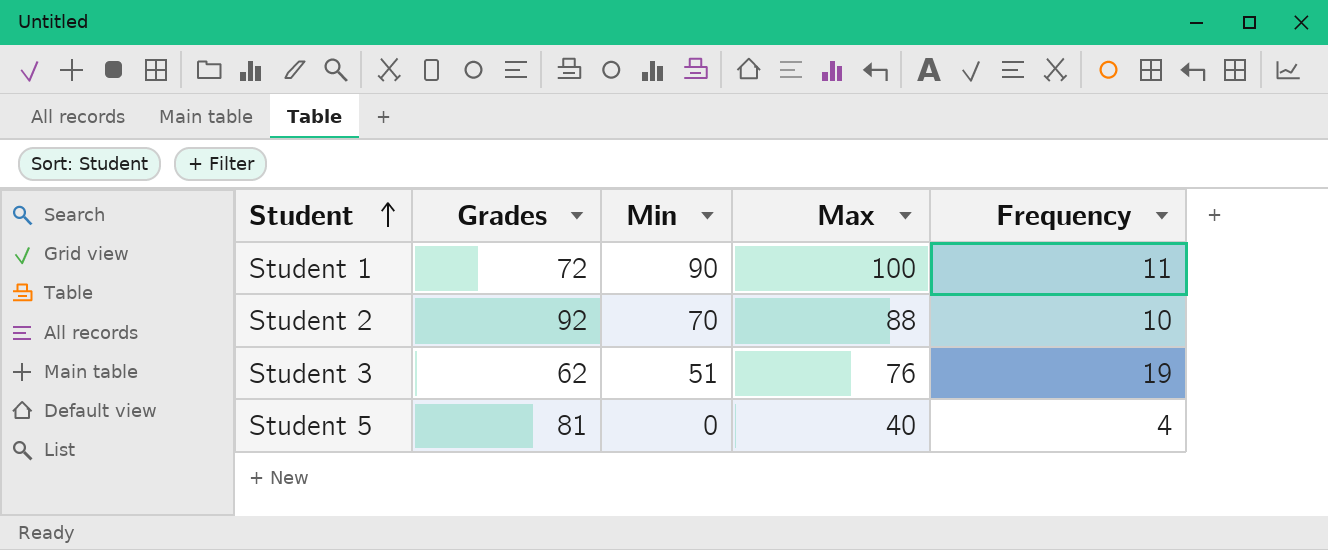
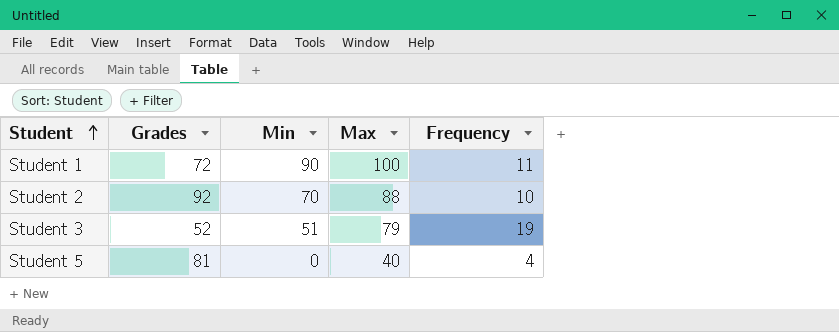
Student 3 | Grades: 62 -> 52
Student 3 | Max: 76 -> 79

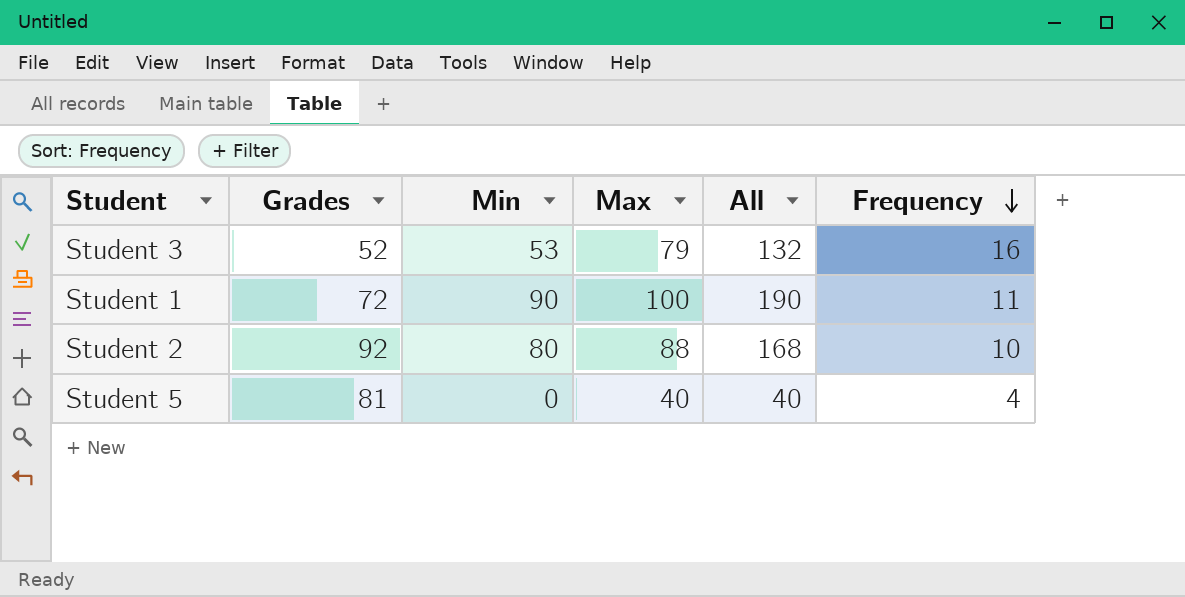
row order: Student ascending -> Frequency descending
column All | formula: none -> [Min] + [Max]
Student 3 | Min: 51 -> 53
Student 3 | Frequency: 19 -> 16
Student 2 | Min: 70 -> 80

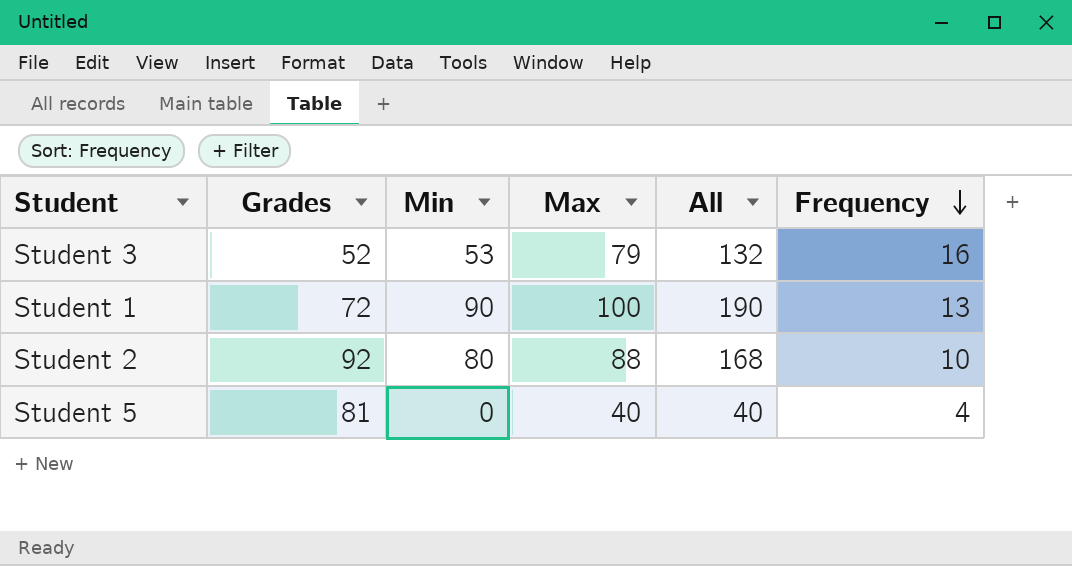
Student 1 | Frequency: 11 -> 13

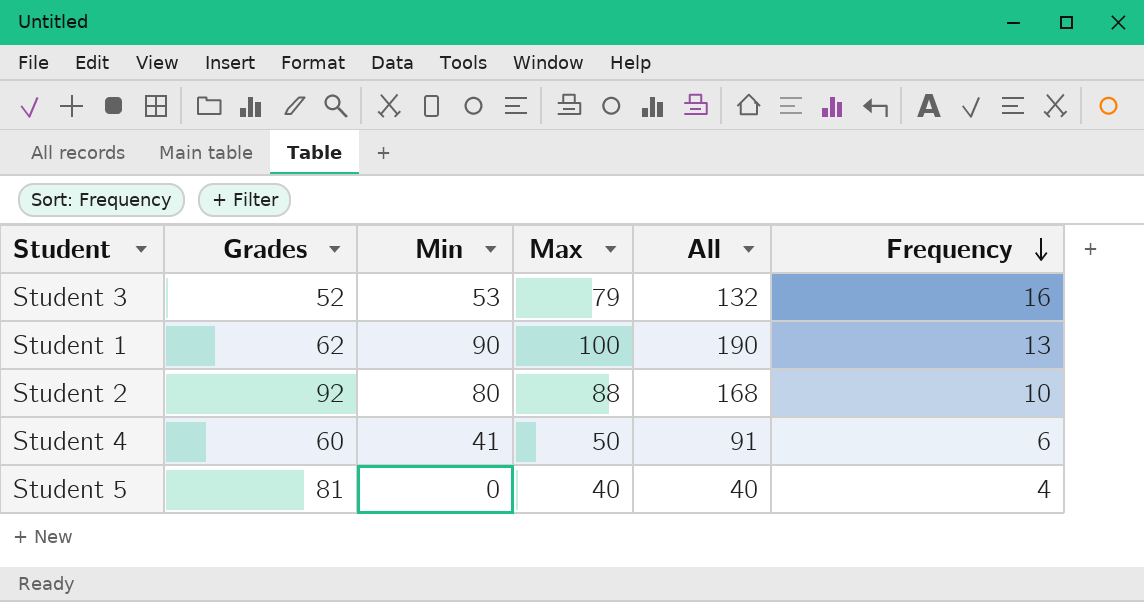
Student 1 | Grades: 72 -> 62
row Student 4: none -> 60 | 41 | 50 | 91 | 6

